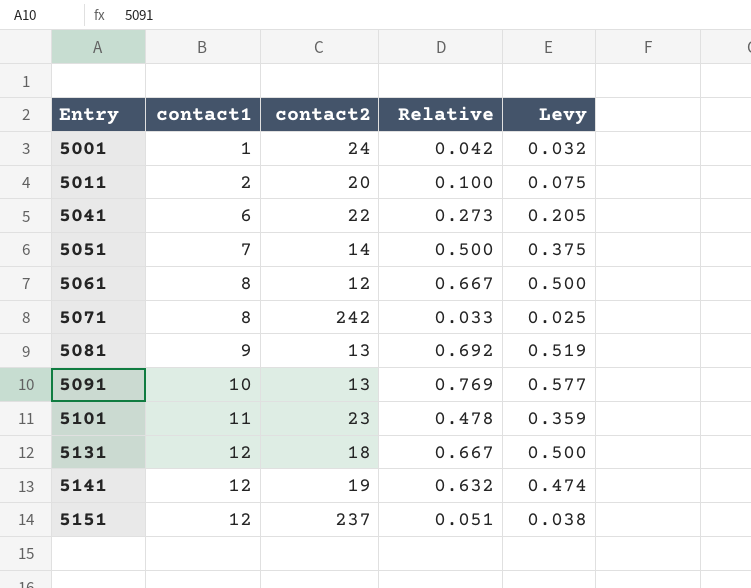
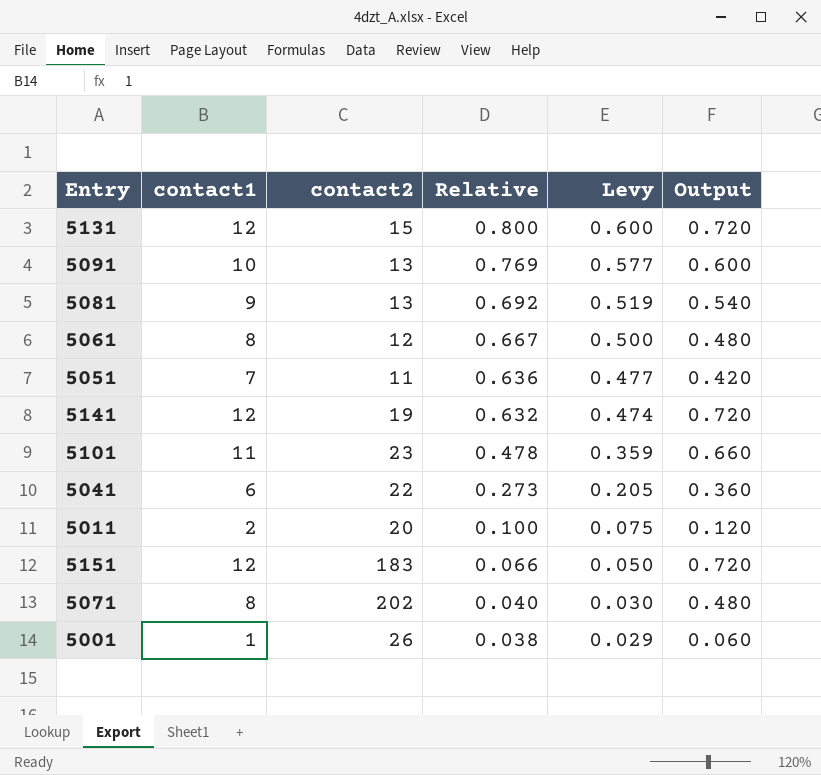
row order: Entry ascending -> Relative descending
column Output | formula: none -> [contact1] * 0.06
5131 | contact2: 18 -> 15
5131 | Relative: 0.667 -> 0.800
5131 | Levy: 0.500 -> 0.600
5051 | contact2: 14 -> 11
5051 | Relative: 0.500 -> 0.636
5051 | Levy: 0.375 -> 0.477
5151 | contact2: 237 -> 183
5151 | Relative: 0.051 -> 0.066
5151 | Levy: 0.038 -> 0.050
5071 | contact2: 242 -> 202
5071 | Relative: 0.033 -> 0.040
5071 | Levy: 0.025 -> 0.030
5001 | contact2: 24 -> 26
5001 | Relative: 0.042 -> 0.038
5001 | Levy: 0.032 -> 0.029

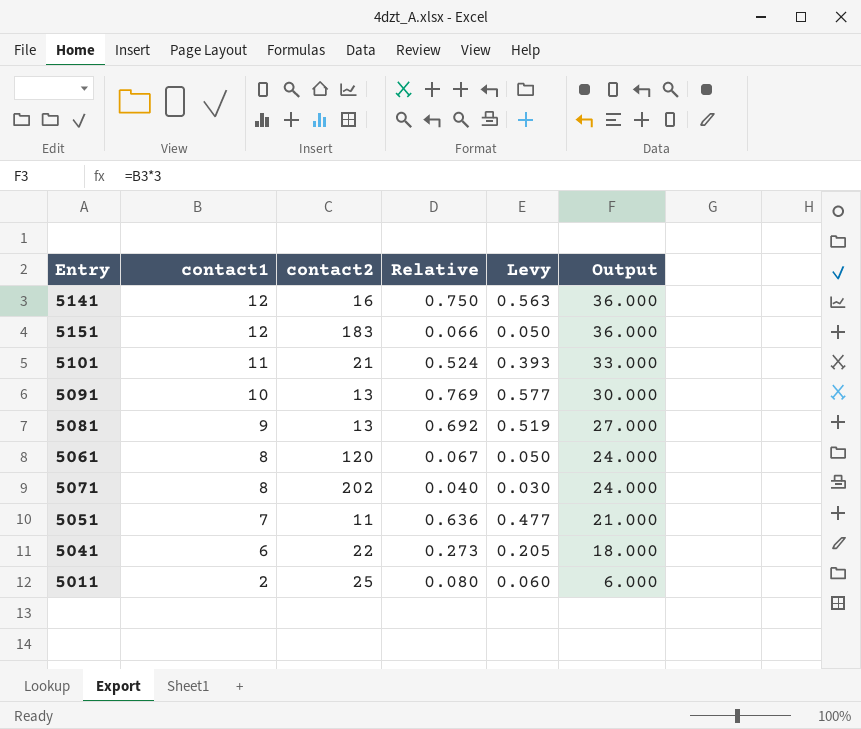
row order: Relative descending -> contact1 descending
column Output | formula: [contact1] * 0.06 -> [contact1] * 3
row 5131: 12 | 15 | 0.800 | 0.600 | 0.720 -> none
row 5001: 1 | 26 | 0.038 | 0.029 | 0.060 -> none
5141 | contact2: 19 -> 16
5141 | Relative: 0.632 -> 0.750
5141 | Levy: 0.474 -> 0.563
5101 | contact2: 23 -> 21
5101 | Relative: 0.478 -> 0.524
5101 | Levy: 0.359 -> 0.393
5061 | contact2: 12 -> 120
5061 | Relative: 0.667 -> 0.067
5061 | Levy: 0.500 -> 0.050
5011 | contact2: 20 -> 25
5011 | Relative: 0.100 -> 0.080
5011 | Levy: 0.075 -> 0.060

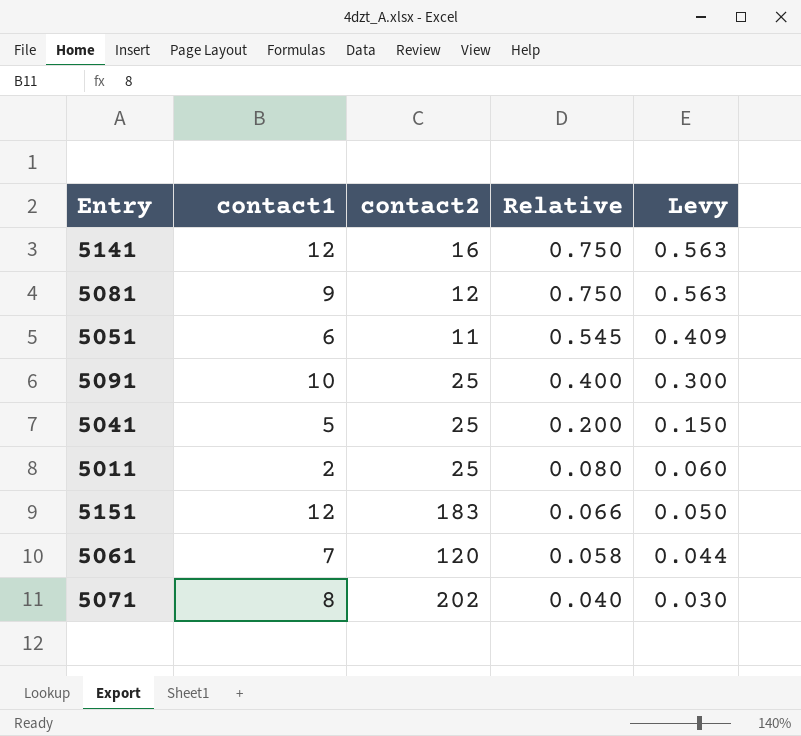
row order: contact1 descending -> Relative descending
column Output | formula: [contact1] * 3 -> none
row 5101: 11 | 21 | 0.524 | 0.393 | 33.000 -> none
5081 | contact2: 13 -> 12
5081 | Relative: 0.692 -> 0.750
5081 | Levy: 0.519 -> 0.563
5051 | contact1: 7 -> 6
5051 | Relative: 0.636 -> 0.545
5051 | Levy: 0.477 -> 0.409
5091 | contact2: 13 -> 25
5091 | Relative: 0.769 -> 0.400
5091 | Levy: 0.577 -> 0.300
5041 | contact1: 6 -> 5
5041 | contact2: 22 -> 25
5041 | Relative: 0.273 -> 0.200
5041 | Levy: 0.205 -> 0.150
5061 | contact1: 8 -> 7
5061 | Relative: 0.067 -> 0.058
5061 | Levy: 0.050 -> 0.044

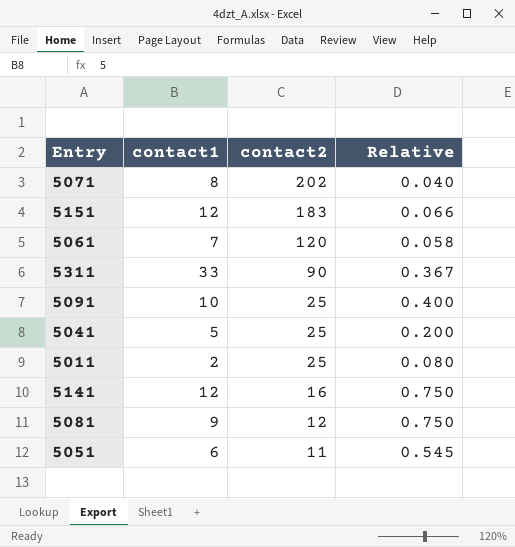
row order: Relative descending -> contact2 descending
column Levy | formula: [Relative] * 0.75 -> none
row 5311: none -> 33 | 90 | 0.367

